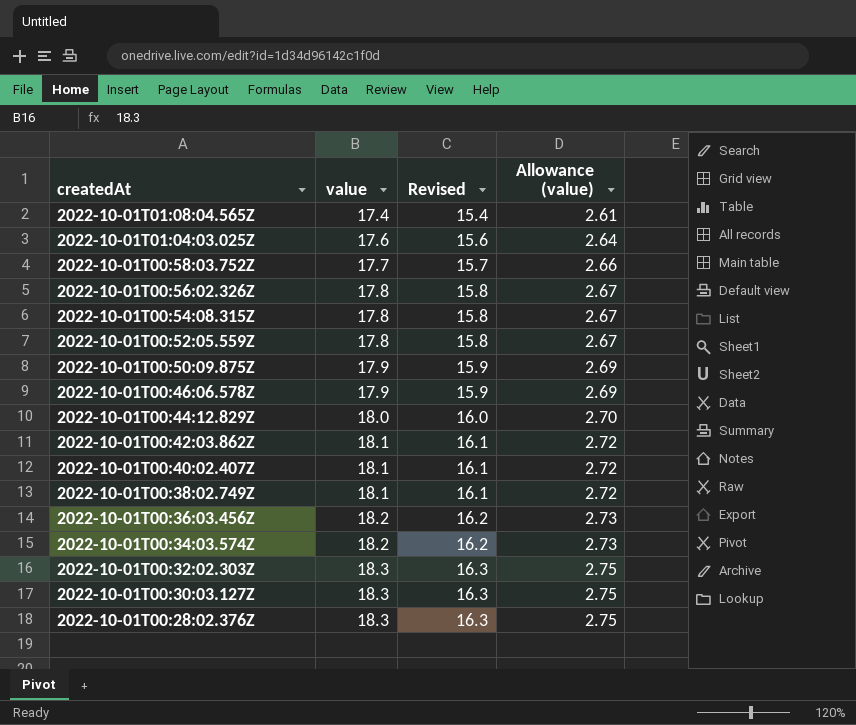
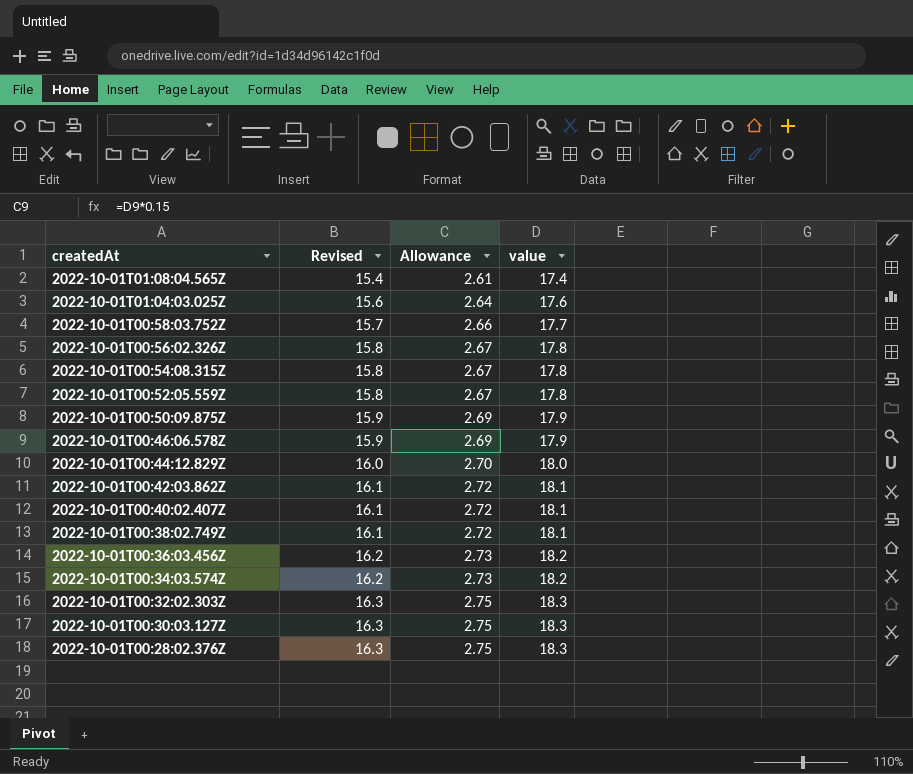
column name: Allowance (value) -> Allowance
column value | position: 2 -> 4

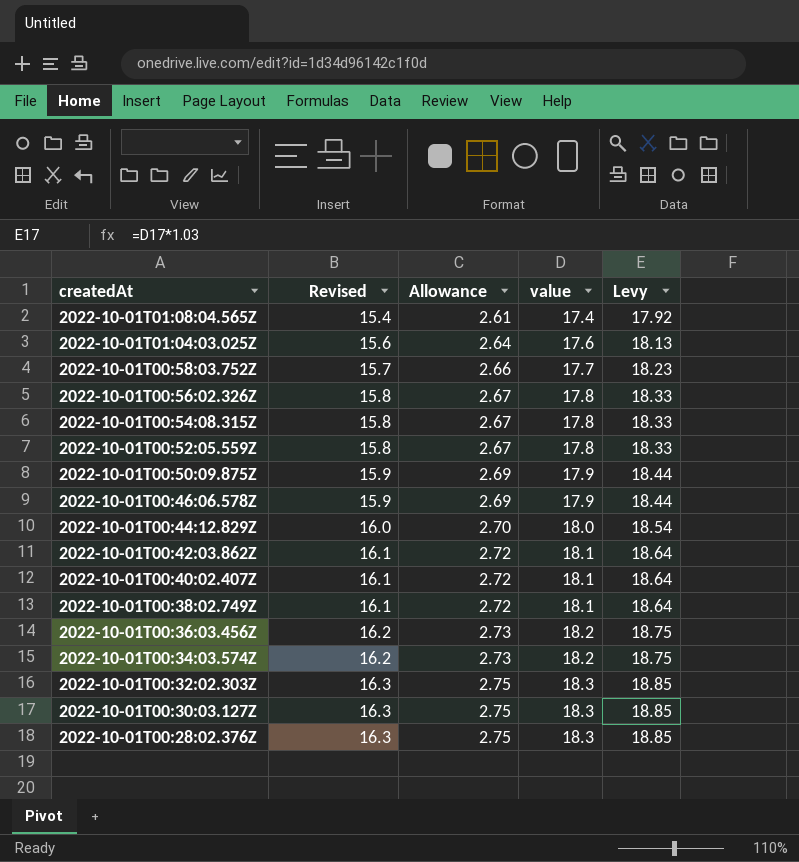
column Levy | formula: none -> [value] * 1.03

